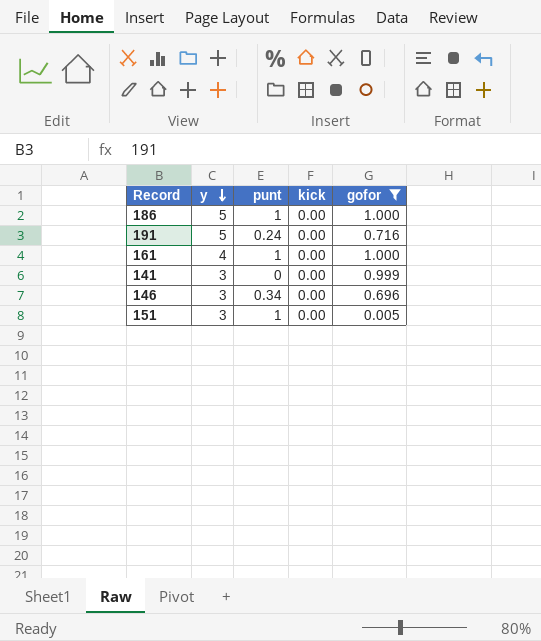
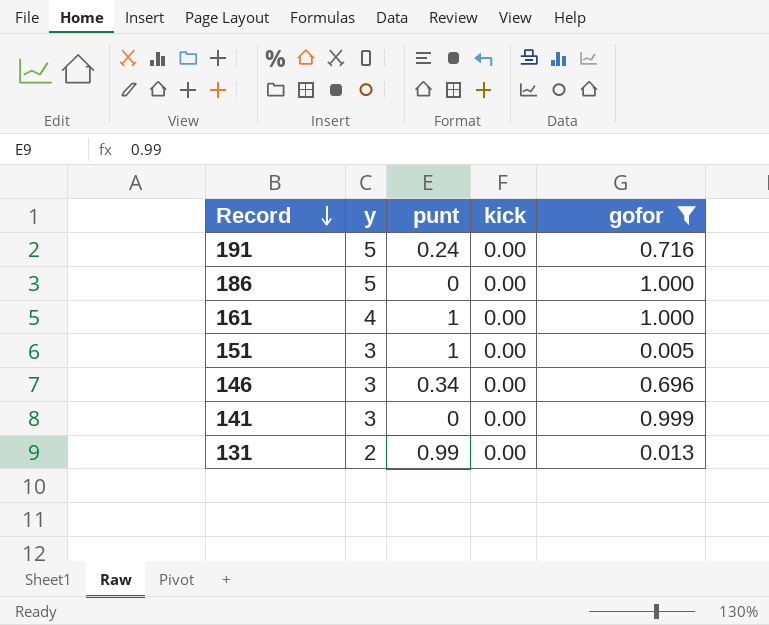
row order: y descending -> Record descending
186 | punt: 1 -> 0
row 131: none -> 2 | 0.99 | 0.00 | 0.013

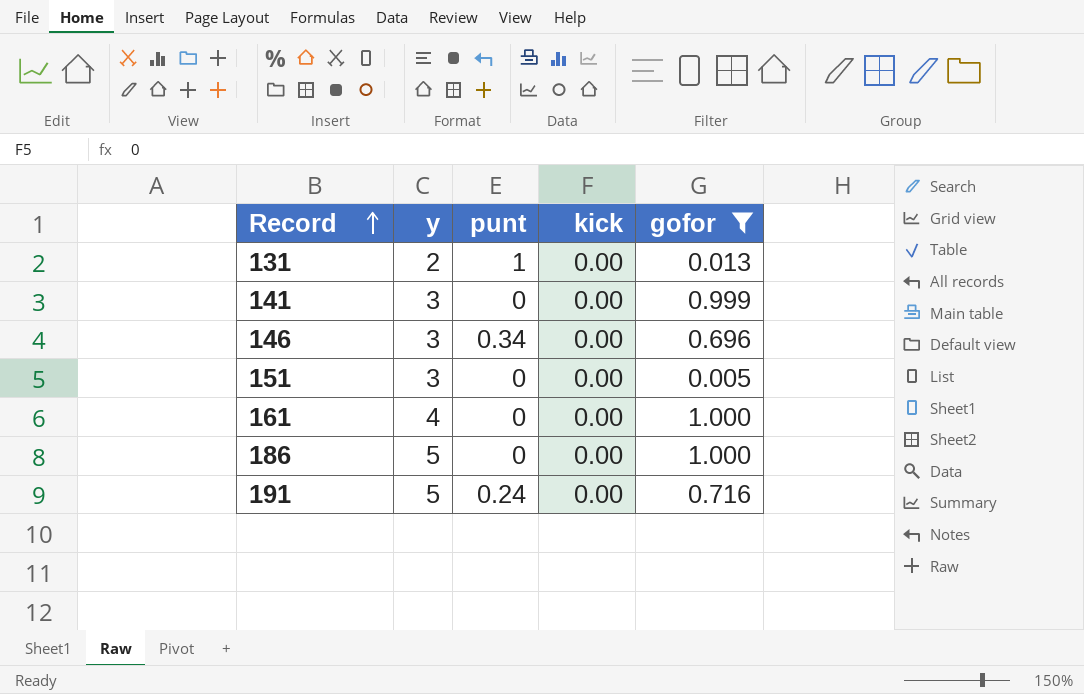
row order: Record descending -> Record ascending
131 | punt: 0.99 -> 1
151 | punt: 1 -> 0
161 | punt: 1 -> 0

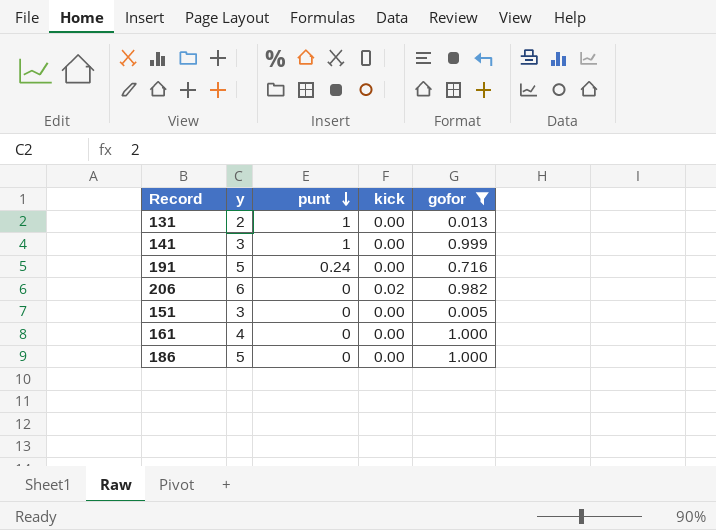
row order: Record ascending -> punt descending
row 146: 3 | 0.34 | 0.00 | 0.696 -> none
141 | punt: 0 -> 1
row 206: none -> 6 | 0 | 0.02 | 0.982

